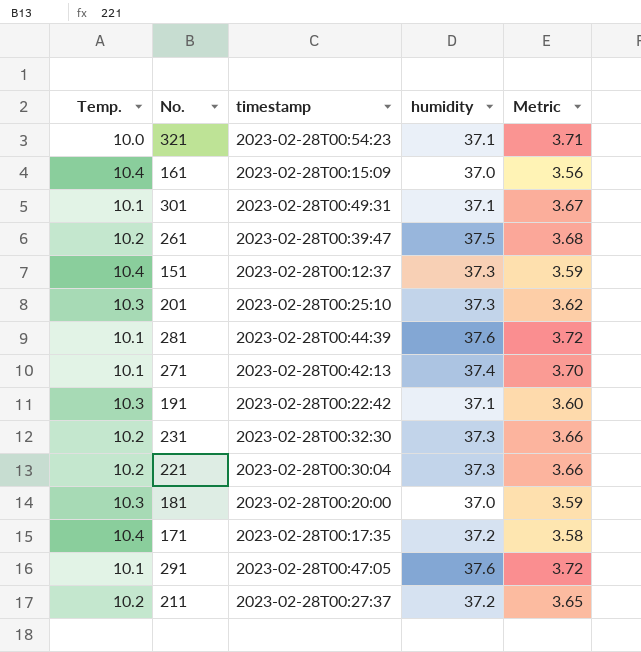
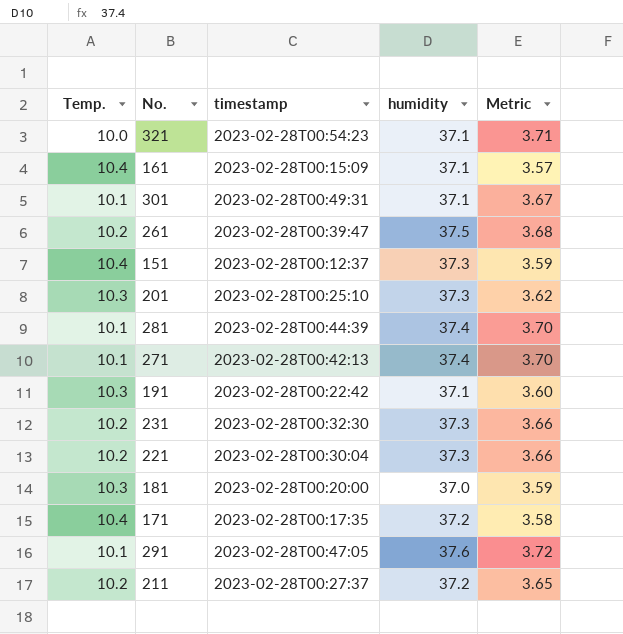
161 | humidity: 37.0 -> 37.1
161 | Metric: 3.56 -> 3.57
281 | humidity: 37.6 -> 37.4
281 | Metric: 3.72 -> 3.70

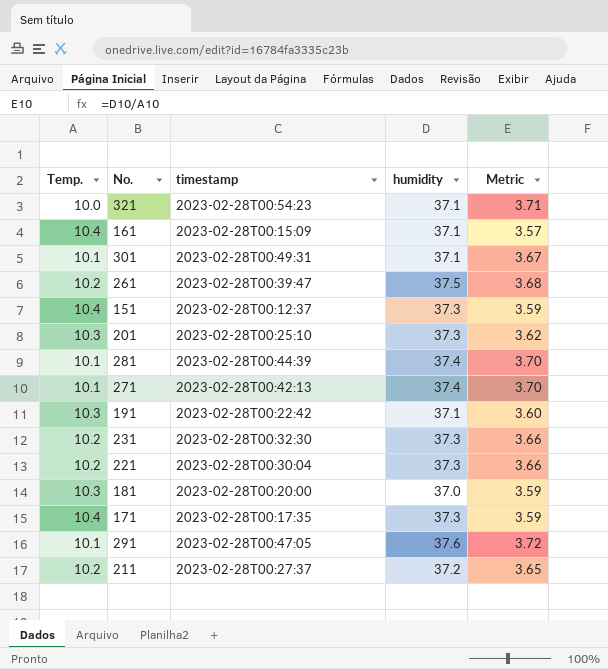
171 | humidity: 37.2 -> 37.3
171 | Metric: 3.58 -> 3.59

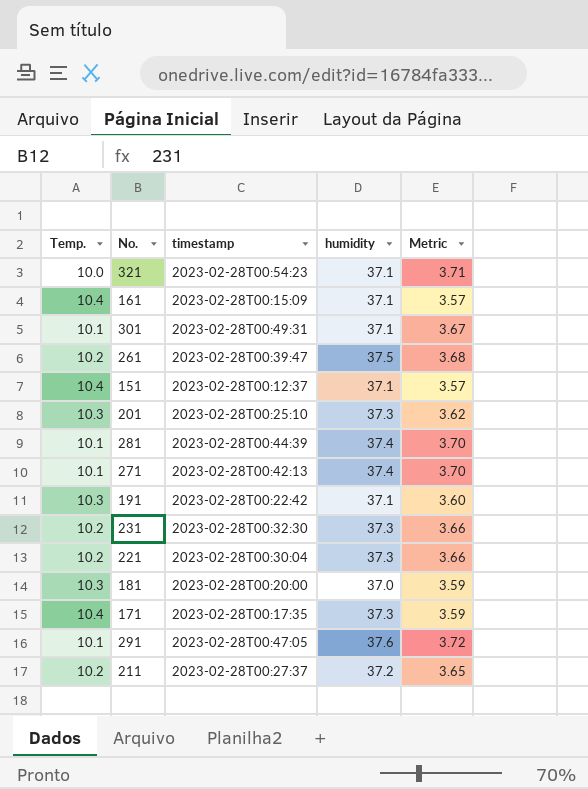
151 | humidity: 37.3 -> 37.1
151 | Metric: 3.59 -> 3.57

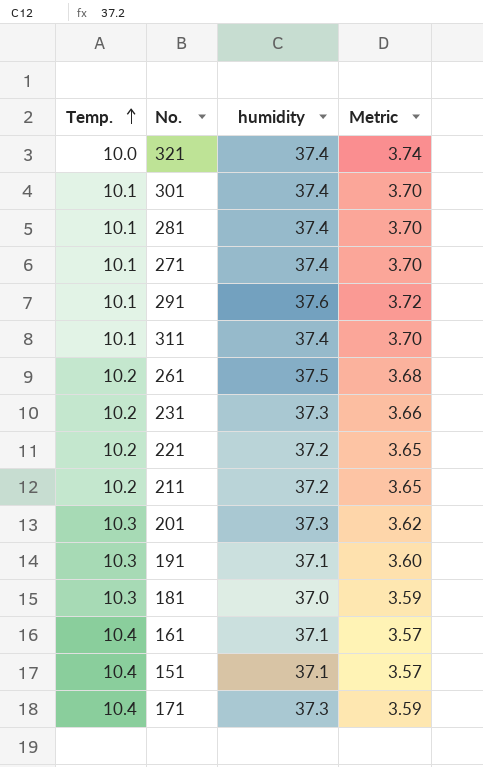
row order: none -> Temp. ascending
column timestamp | position: 3 -> none
321 | humidity: 37.1 -> 37.4
321 | Metric: 3.71 -> 3.74
301 | humidity: 37.1 -> 37.4
301 | Metric: 3.67 -> 3.70
row 311: none -> 10.1 | 37.4 | 3.70
221 | humidity: 37.3 -> 37.2
221 | Metric: 3.66 -> 3.65

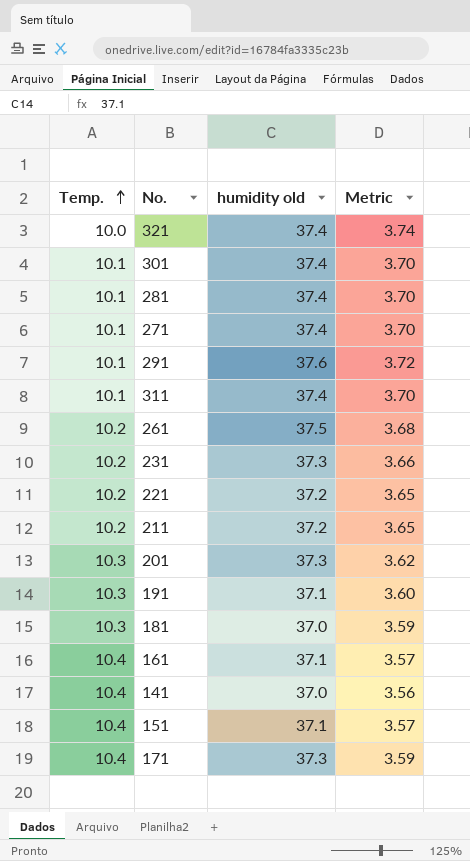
column name: humidity -> humidity old
row 141: none -> 10.4 | 37.0 | 3.56

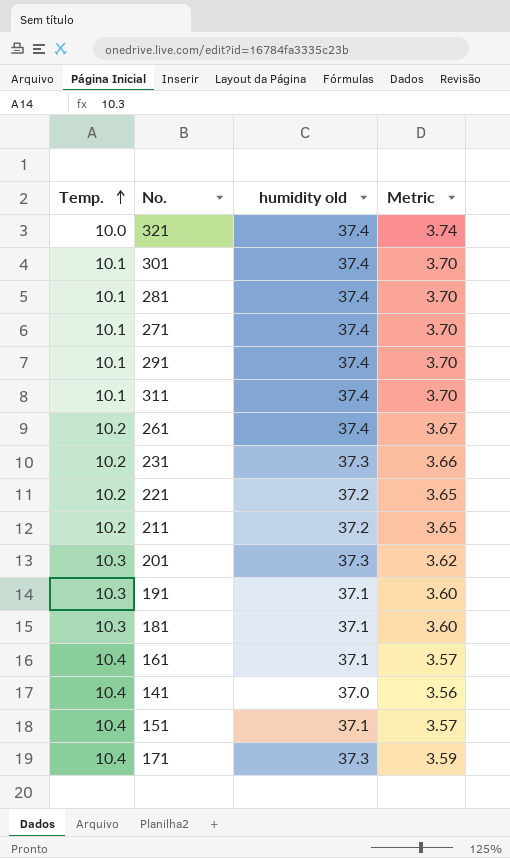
291 | humidity old: 37.6 -> 37.4
291 | Metric: 3.72 -> 3.70
261 | humidity old: 37.5 -> 37.4
261 | Metric: 3.68 -> 3.67
181 | humidity old: 37.0 -> 37.1
181 | Metric: 3.59 -> 3.60

